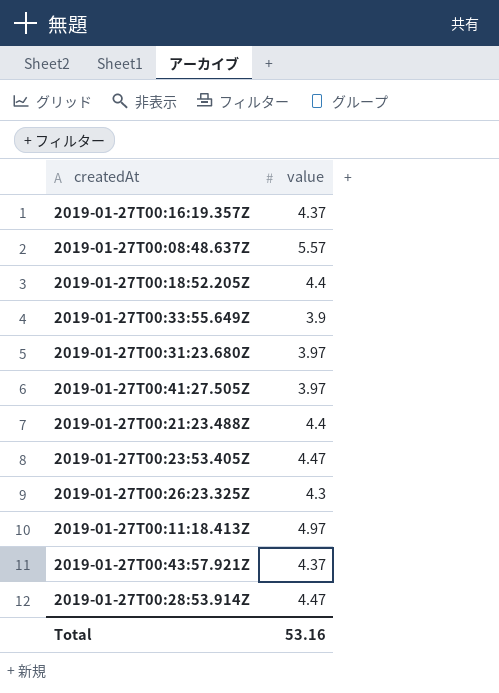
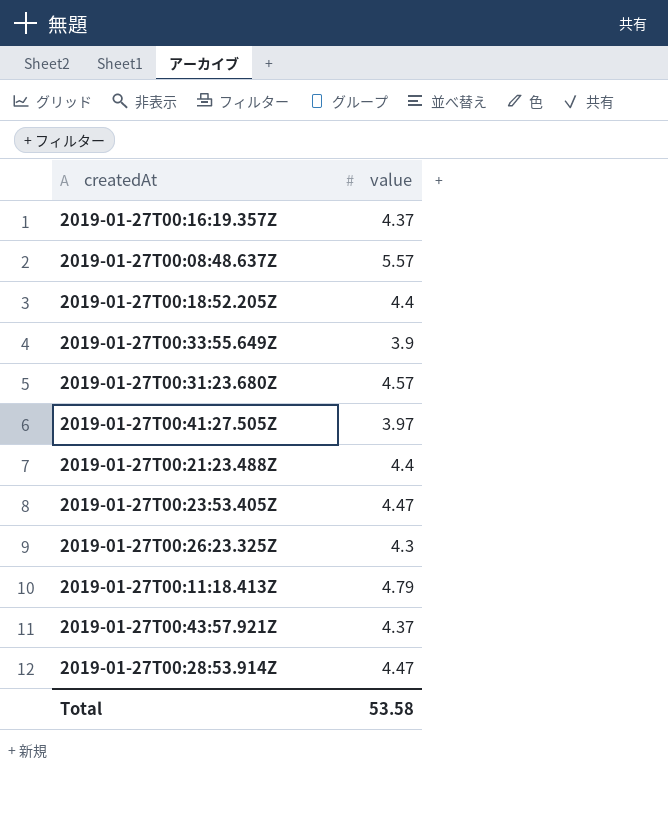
2019-01-27T00:31:23.680Z | value: 3.97 -> 4.57
2019-01-27T00:11:18.413Z | value: 4.97 -> 4.79
Total | value: 53.16 -> 53.58

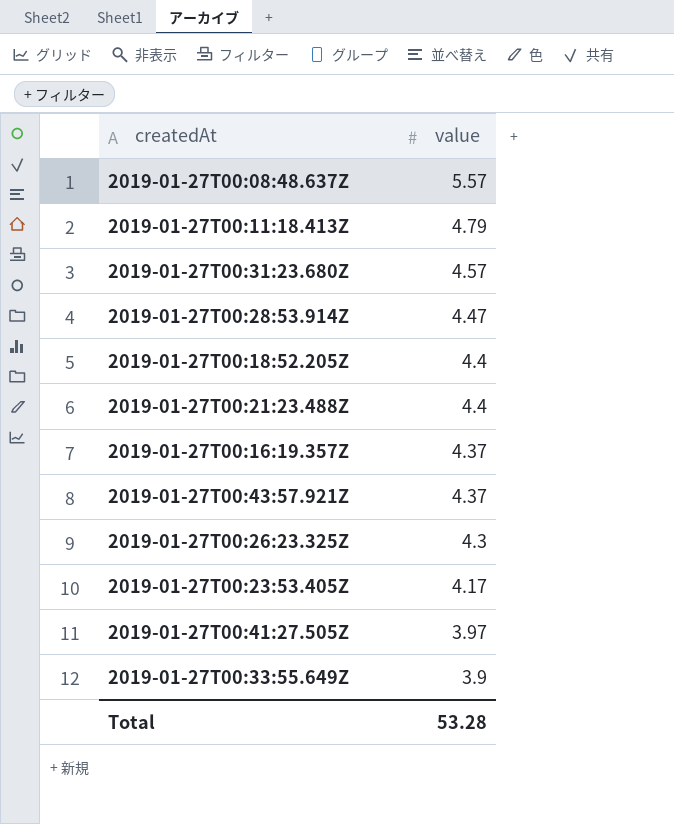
row order: none -> value descending
2019-01-27T00:23:53.405Z | value: 4.47 -> 4.17
Total | value: 53.58 -> 53.28

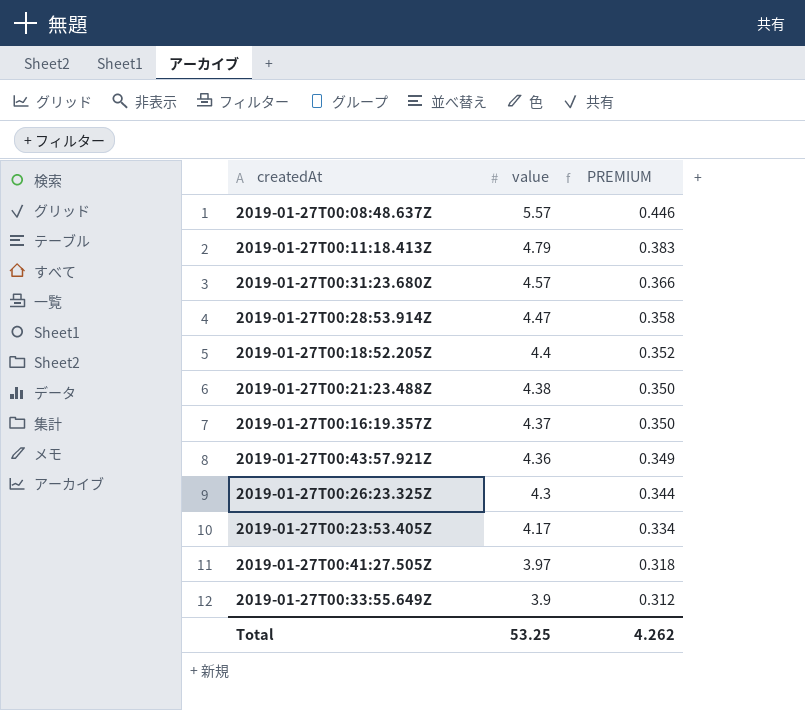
column PREMIUM | formula: none -> [value] * 0.08
2019-01-27T00:21:23.488Z | value: 4.4 -> 4.38
2019-01-27T00:43:57.921Z | value: 4.37 -> 4.36
Total | value: 53.28 -> 53.25

